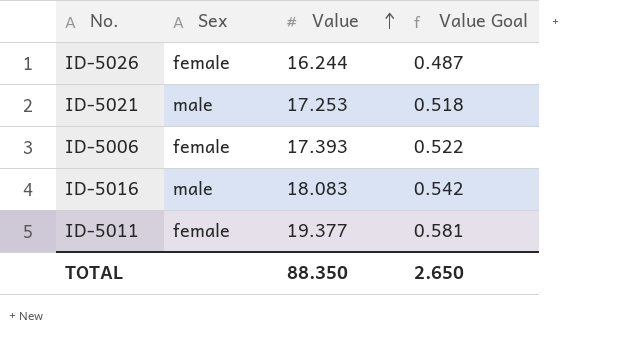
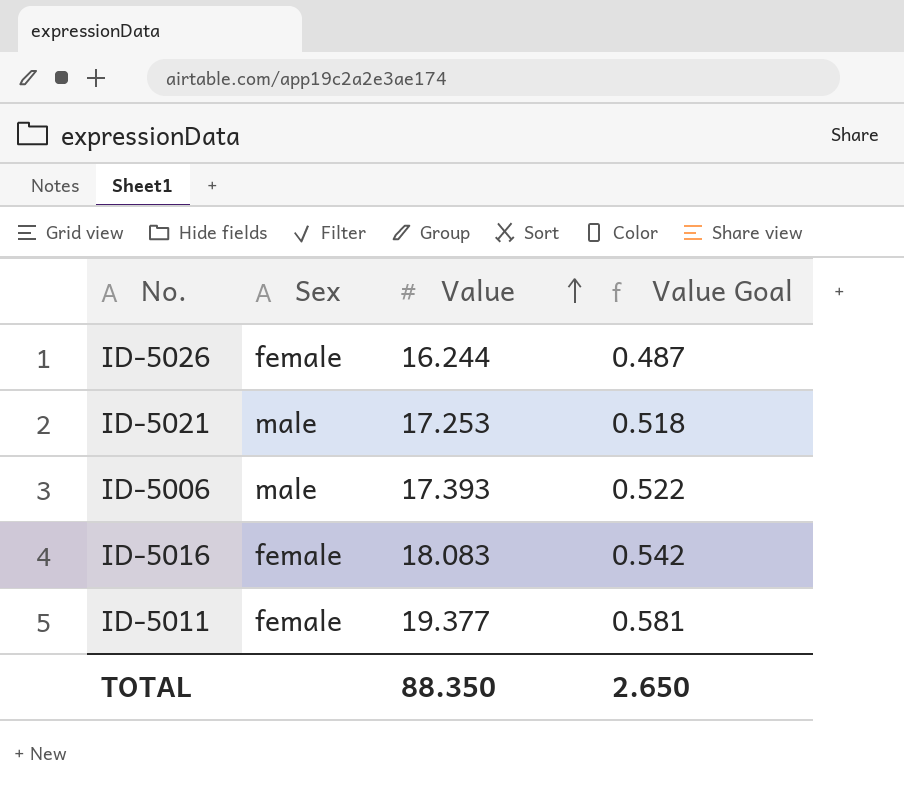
ID-5006 | Sex: female -> male
ID-5016 | Sex: male -> female

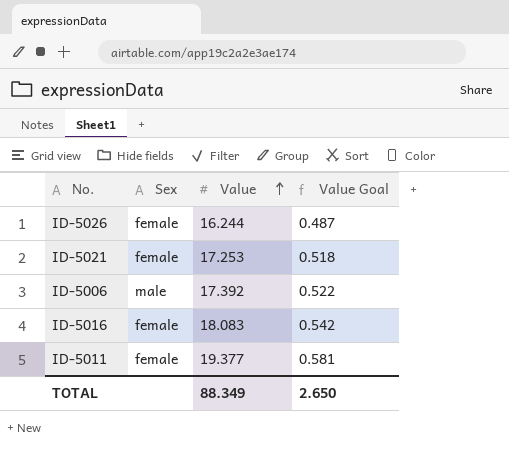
ID-5021 | Sex: male -> female
ID-5006 | Value: 17.393 -> 17.392
TOTAL | Value: 88.350 -> 88.349

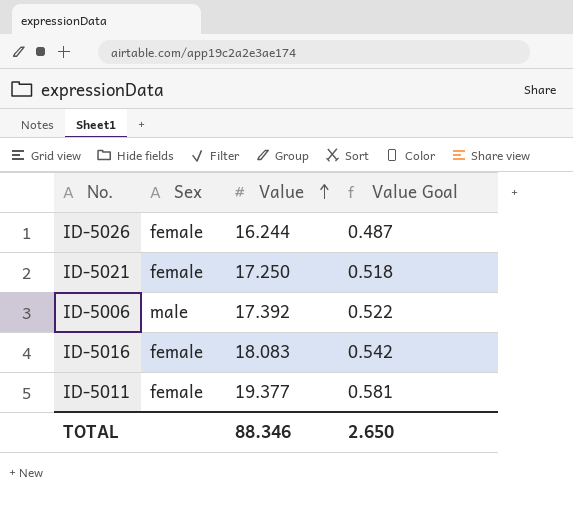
ID-5021 | Value: 17.253 -> 17.250
TOTAL | Value: 88.349 -> 88.346

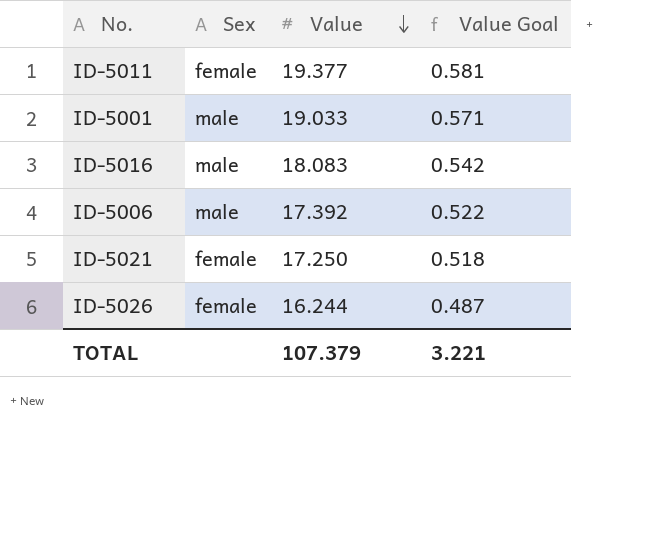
row order: Value ascending -> Value descending
row ID-5001: none -> male | 19.033 | 0.571
ID-5016 | Sex: female -> male
TOTAL | Value: 88.346 -> 107.379
TOTAL | Value Goal: 2.650 -> 3.221

